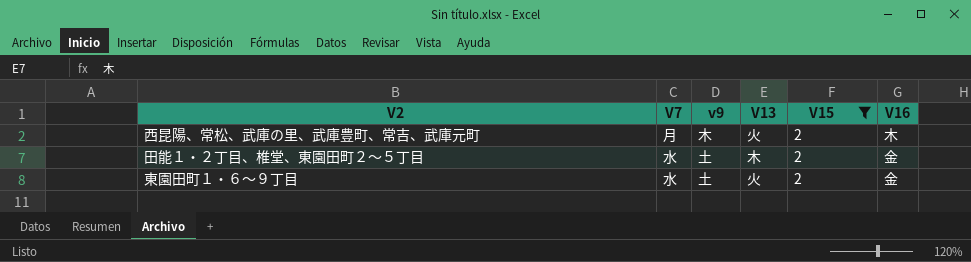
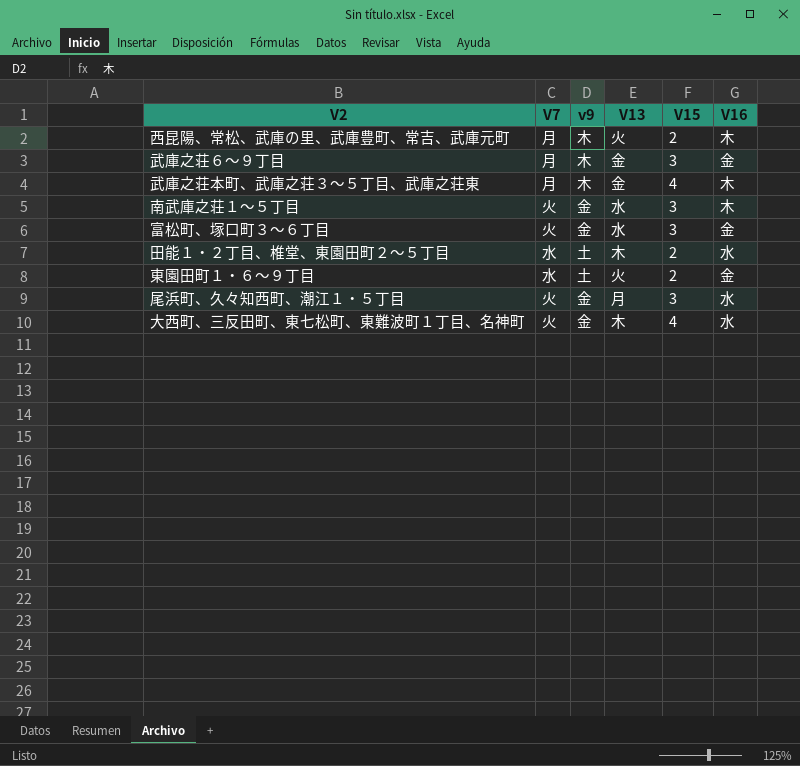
filter: V15 = 2 -> none
田能１・２丁目、椎堂、東園田町２～５丁目 | V16: 金 -> 水

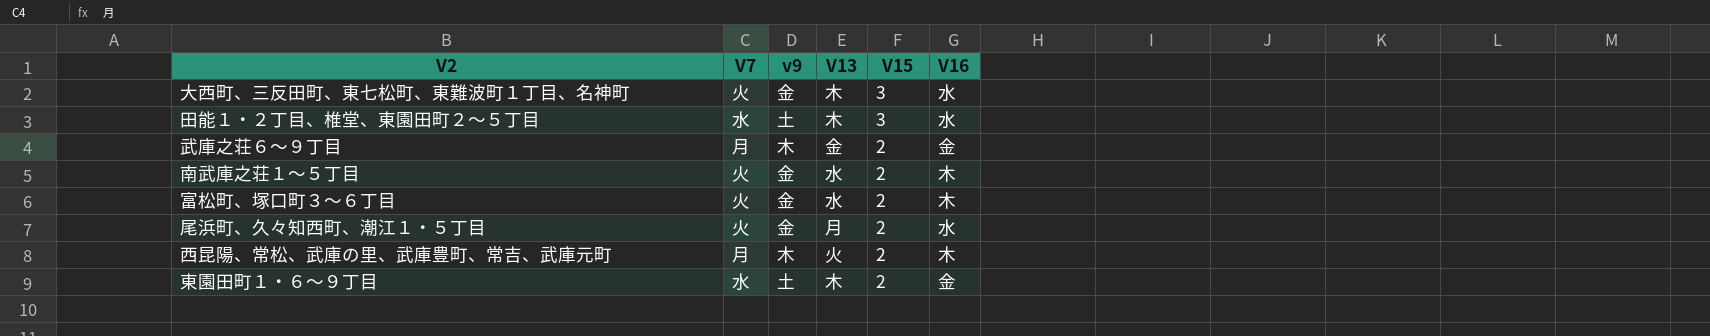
row order: none -> V15 descending
row 武庫之荘本町、武庫之荘３～５丁目、武庫之荘東: 月 | 木 | 金 | 4 | 木 -> none
大西町、三反田町、東七松町、東難波町１丁目、名神町 | V15: 4 -> 3
田能１・２丁目、椎堂、東園田町２～５丁目 | V15: 2 -> 3
武庫之荘６～９丁目 | V15: 3 -> 2
南武庫之荘１～５丁目 | V15: 3 -> 2
富松町、塚口町３～６丁目 | V15: 3 -> 2
富松町、塚口町３～６丁目 | V16: 金 -> 木
尾浜町、久々知西町、潮江１・５丁目 | V15: 3 -> 2
東園田町１・６～９丁目 | V13: 火 -> 木

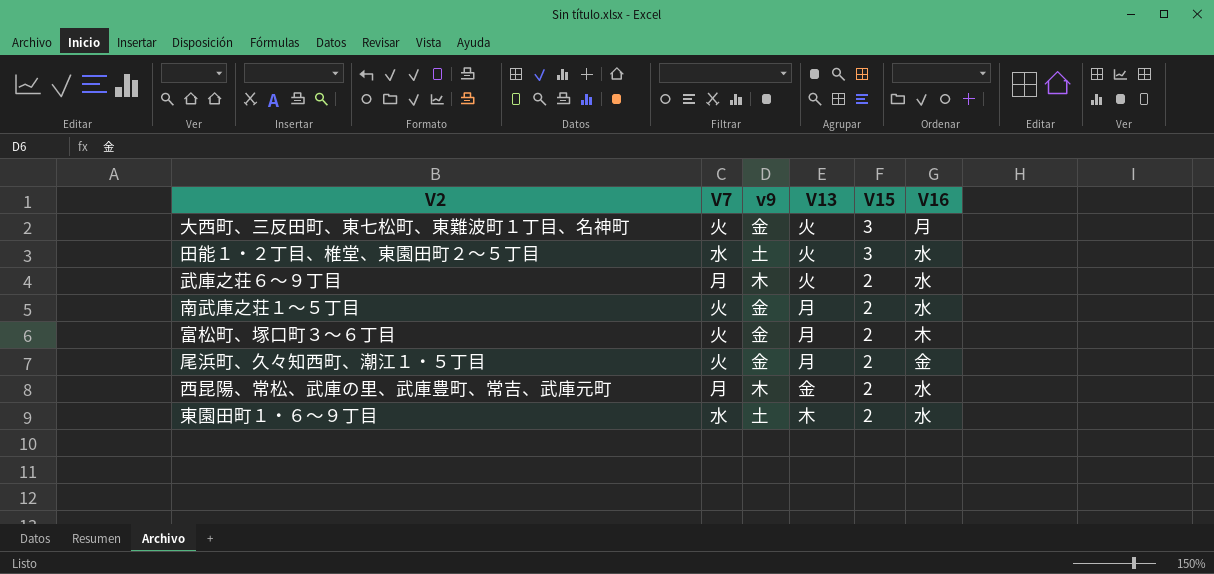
大西町、三反田町、東七松町、東難波町１丁目、名神町 | V13: 木 -> 火
大西町、三反田町、東七松町、東難波町１丁目、名神町 | V16: 水 -> 月
田能１・２丁目、椎堂、東園田町２～５丁目 | V13: 木 -> 火
武庫之荘６～９丁目 | V13: 金 -> 火
武庫之荘６～９丁目 | V16: 金 -> 水
南武庫之荘１～５丁目 | V13: 水 -> 月
南武庫之荘１～５丁目 | V16: 木 -> 水
富松町、塚口町３～６丁目 | V13: 水 -> 月
尾浜町、久々知西町、潮江１・５丁目 | V16: 水 -> 金
西昆陽、常松、武庫の里、武庫豊町、常吉、武庫元町 | V13: 火 -> 金
西昆陽、常松、武庫の里、武庫豊町、常吉、武庫元町 | V16: 木 -> 水
東園田町１・６～９丁目 | V16: 金 -> 水

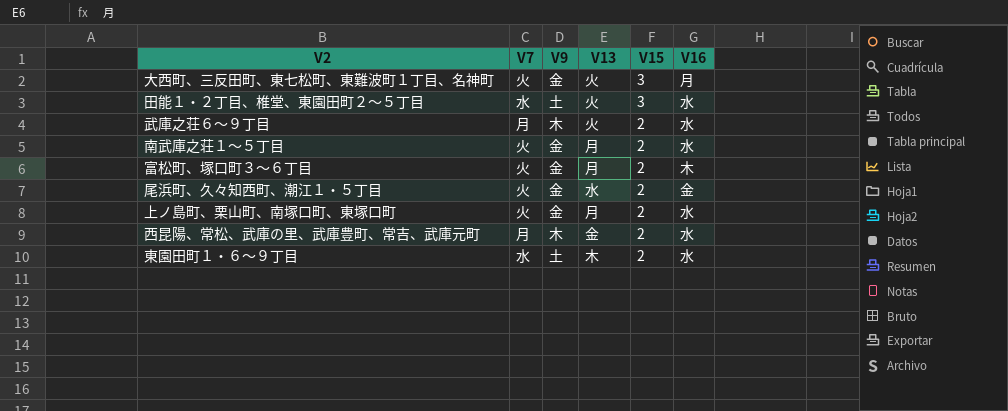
column name: v9 -> V9
尾浜町、久々知西町、潮江１・５丁目 | V13: 月 -> 水
row 上ノ島町、栗山町、南塚口町、東塚口町: none -> 火 | 金 | 月 | 2 | 水

